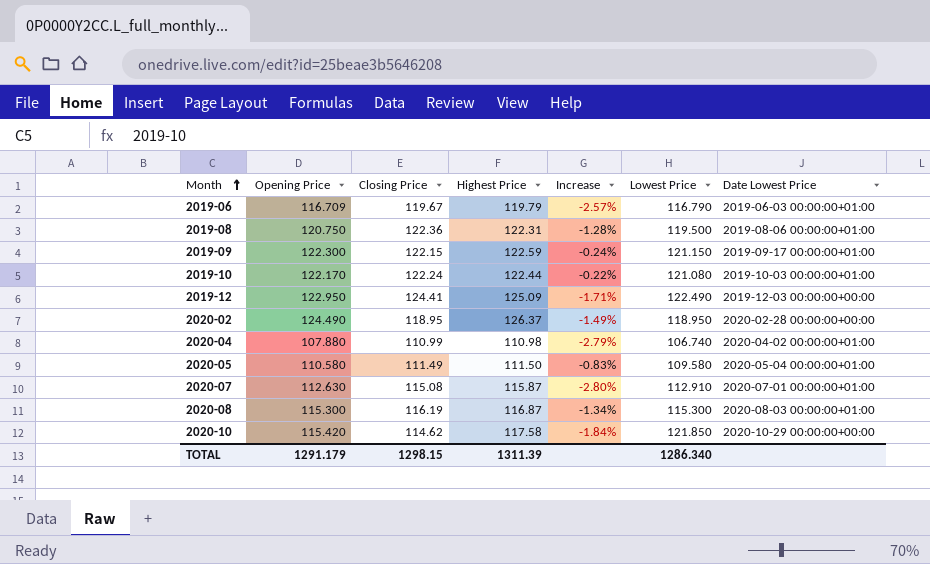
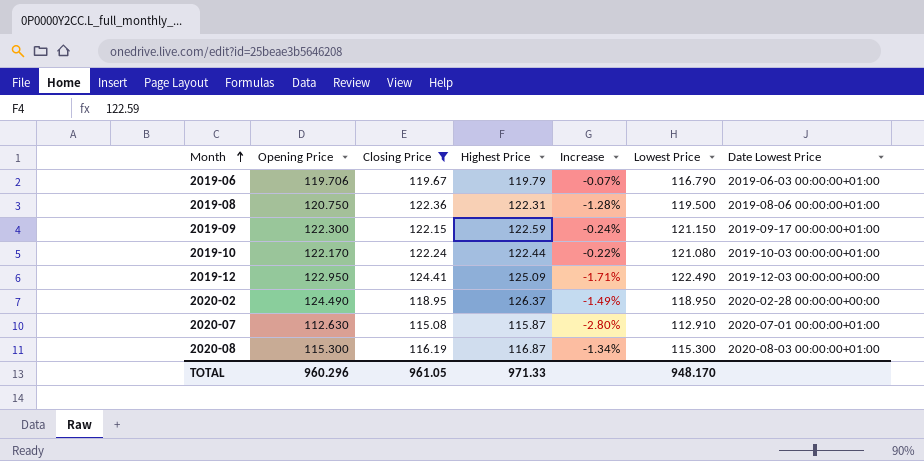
filter: none -> Closing Price >= 115.08
2019-06 | Opening Price: 116.709 -> 119.706
2019-06 | Increase: -2.57% -> -0.07%
TOTAL | Opening Price: 1291.179 -> 960.296
TOTAL | Closing Price: 1298.15 -> 961.05
TOTAL | Highest Price: 1311.39 -> 971.33
TOTAL | Lowest Price: 1286.340 -> 948.170

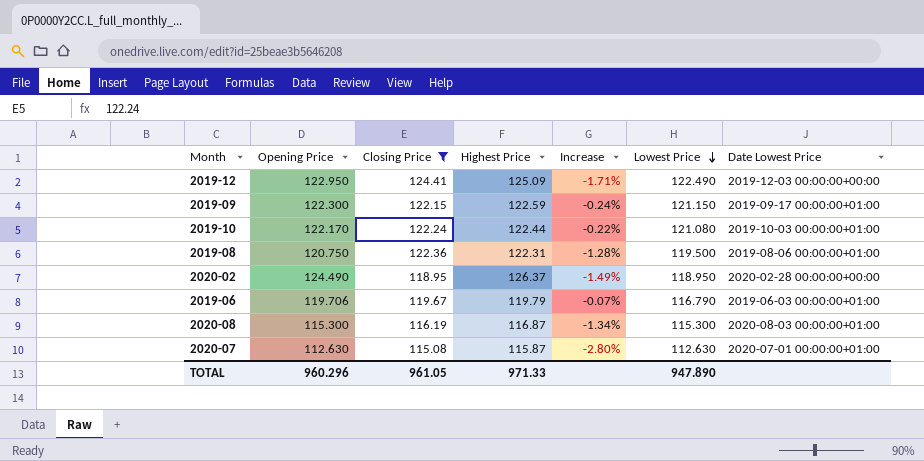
row order: Month ascending -> Lowest Price descending
2020-07 | Lowest Price: 112.910 -> 112.630
TOTAL | Lowest Price: 948.170 -> 947.890

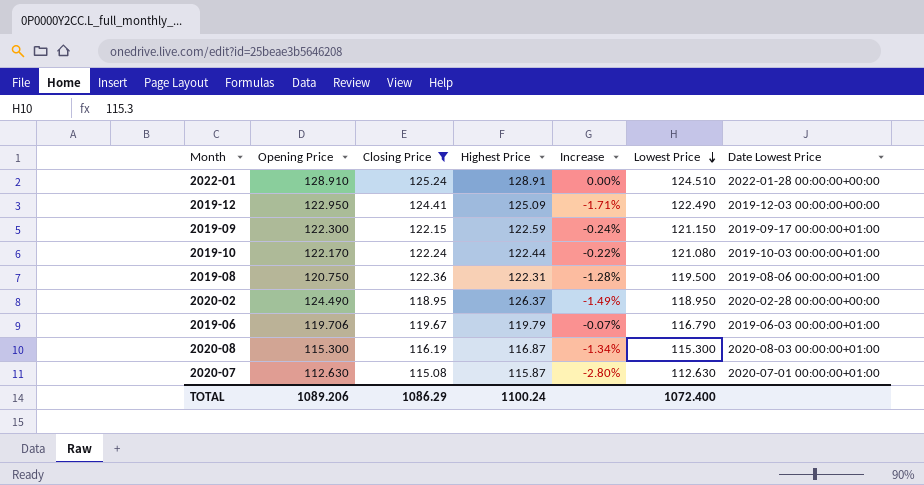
row 2022-01: none -> 128.910 | 125.24 | 128.91 | 0.00% | 124.510 | 2022-01-28 00:00:00+00:00
TOTAL | Opening Price: 960.296 -> 1089.206
TOTAL | Closing Price: 961.05 -> 1086.29
TOTAL | Highest Price: 971.33 -> 1100.24
TOTAL | Lowest Price: 947.890 -> 1072.400

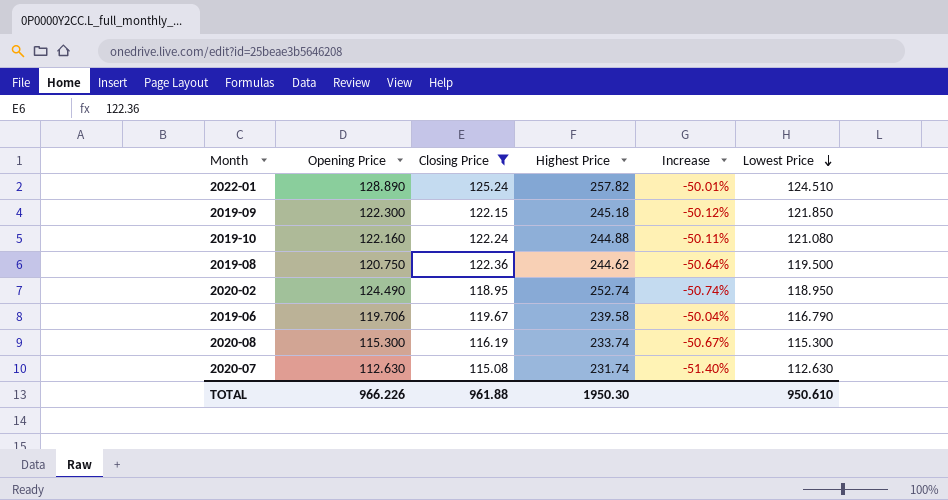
column Date Lowest Price | position: 7 -> none
row 2019-12: 122.950 | 124.41 | 125.09 | -1.71% | 122.490 | 2019-12-03 00:00:00+00:00 -> none
2022-01 | Opening Price: 128.910 -> 128.890
2022-01 | Highest Price: 128.91 -> 257.82
2022-01 | Increase: 0.00% -> -50.01%
2019-09 | Highest Price: 122.59 -> 245.18
2019-09 | Increase: -0.24% -> -50.12%
2019-09 | Lowest Price: 121.150 -> 121.850
2019-10 | Opening Price: 122.170 -> 122.160
2019-10 | Highest Price: 122.44 -> 244.88
2019-10 | Increase: -0.22% -> -50.11%
2019-08 | Highest Price: 122.31 -> 244.62
2019-08 | Increase: -1.28% -> -50.64%
2020-02 | Highest Price: 126.37 -> 252.74
2020-02 | Increase: -1.49% -> -50.74%
2019-06 | Highest Price: 119.79 -> 239.58
2019-06 | Increase: -0.07% -> -50.04%
2020-08 | Highest Price: 116.87 -> 233.74
2020-08 | Increase: -1.34% -> -50.67%
2020-07 | Highest Price: 115.87 -> 231.74
2020-07 | Increase: -2.80% -> -51.40%
TOTAL | Opening Price: 1089.206 -> 966.226
TOTAL | Closing Price: 1086.29 -> 961.88
TOTAL | Highest Price: 1100.24 -> 1950.30
TOTAL | Lowest Price: 1072.400 -> 950.610

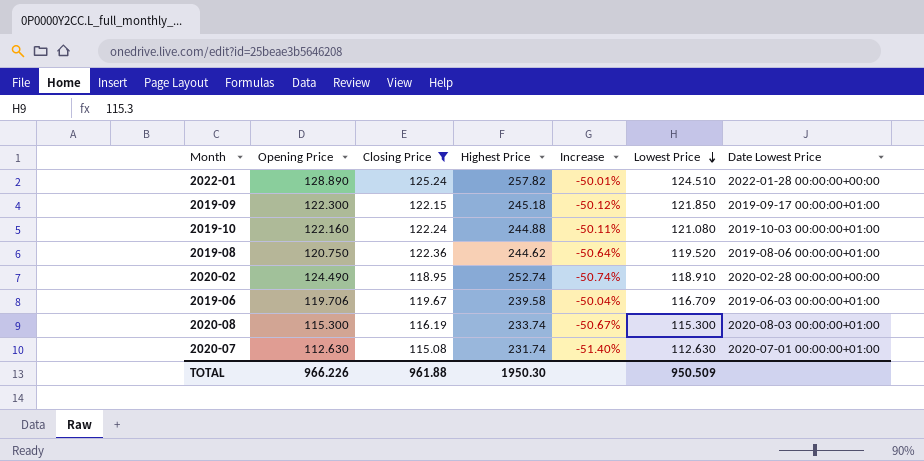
column Date Lowest Price | position: none -> 7
2019-08 | Lowest Price: 119.500 -> 119.520
2020-02 | Lowest Price: 118.950 -> 118.910
2019-06 | Lowest Price: 116.790 -> 116.709
TOTAL | Lowest Price: 950.610 -> 950.509

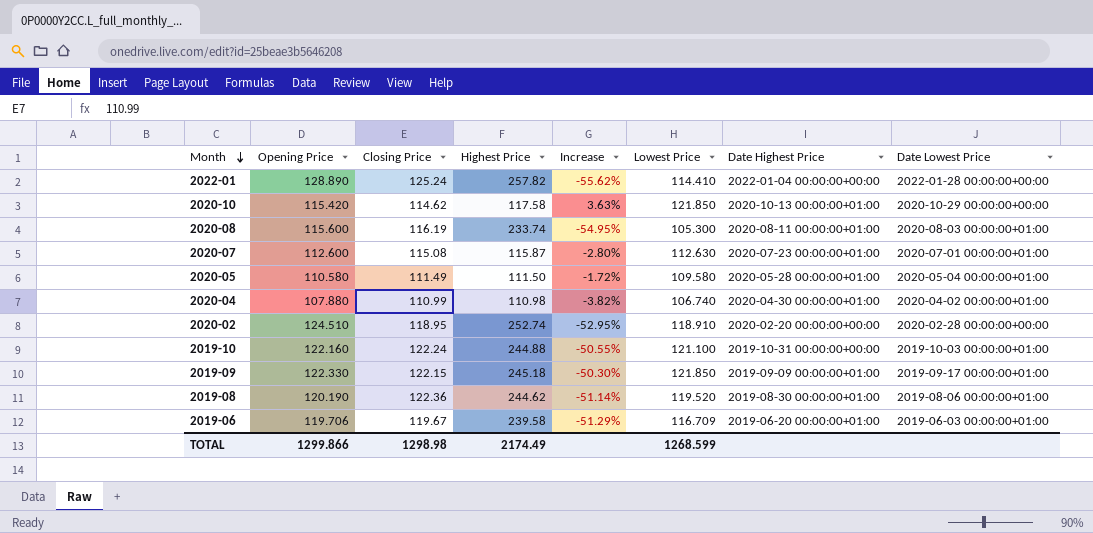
filter: Closing Price >= 115.08 -> none
row order: Lowest Price descending -> Month descending
column Increase | formula: ([Opening Price] - [Highest Price]) / [Highest Price] -> ([Lowest Price] - [Highest Price]) / [Highest Price]
column Date Highest Price | position: none -> 7
2022-01 | Lowest Price: 124.510 -> 114.410
2020-08 | Opening Price: 115.300 -> 115.600
2020-08 | Lowest Price: 115.300 -> 105.300
2020-07 | Opening Price: 112.630 -> 112.600
2020-07 | Highest Price: 231.74 -> 115.87
2020-02 | Opening Price: 124.490 -> 124.510
2019-10 | Lowest Price: 121.080 -> 121.100
2019-09 | Opening Price: 122.300 -> 122.330
2019-08 | Opening Price: 120.750 -> 120.190
TOTAL | Opening Price: 966.226 -> 1299.866
TOTAL | Closing Price: 961.88 -> 1298.98
TOTAL | Highest Price: 1950.30 -> 2174.49
TOTAL | Lowest Price: 950.509 -> 1268.599

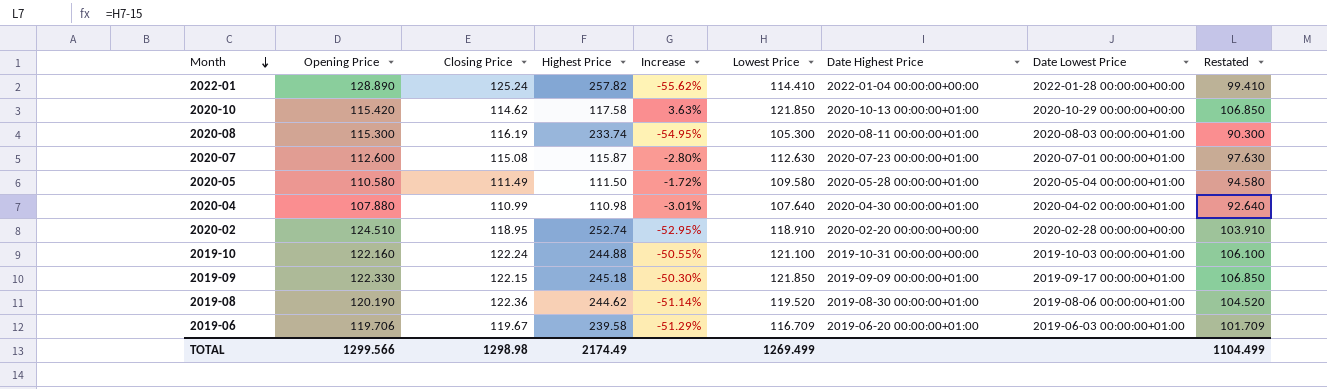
column Restated | formula: none -> [Lowest Price] - 15
2020-08 | Opening Price: 115.600 -> 115.300
2020-04 | Increase: -3.82% -> -3.01%
2020-04 | Lowest Price: 106.740 -> 107.640
TOTAL | Opening Price: 1299.866 -> 1299.566
TOTAL | Lowest Price: 1268.599 -> 1269.499

